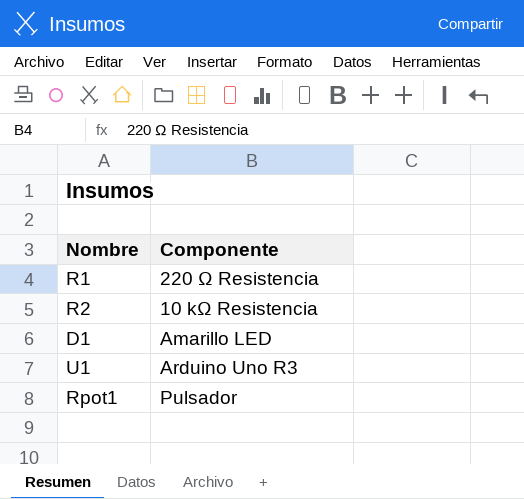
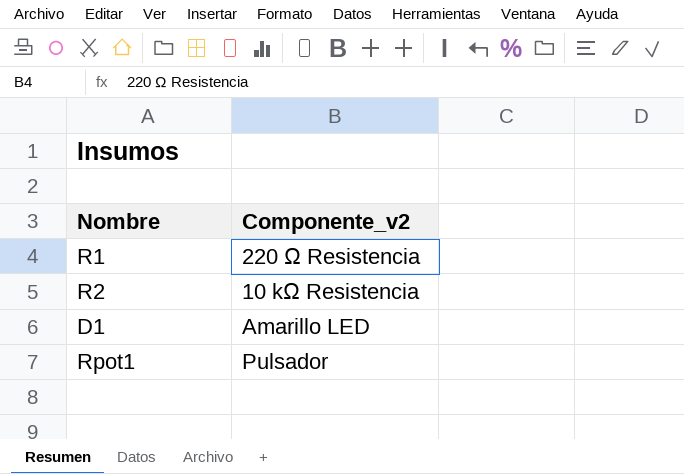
column name: Componente -> Componente_v2
row U1: Arduino Uno R3 -> none

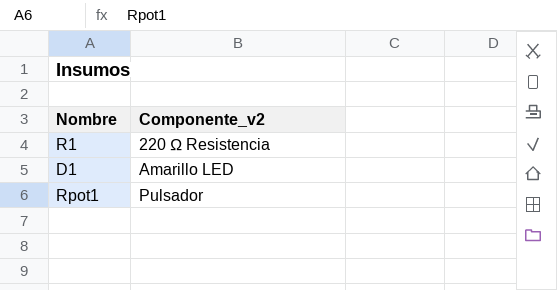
row R2: 10 kΩ Resistencia -> none

